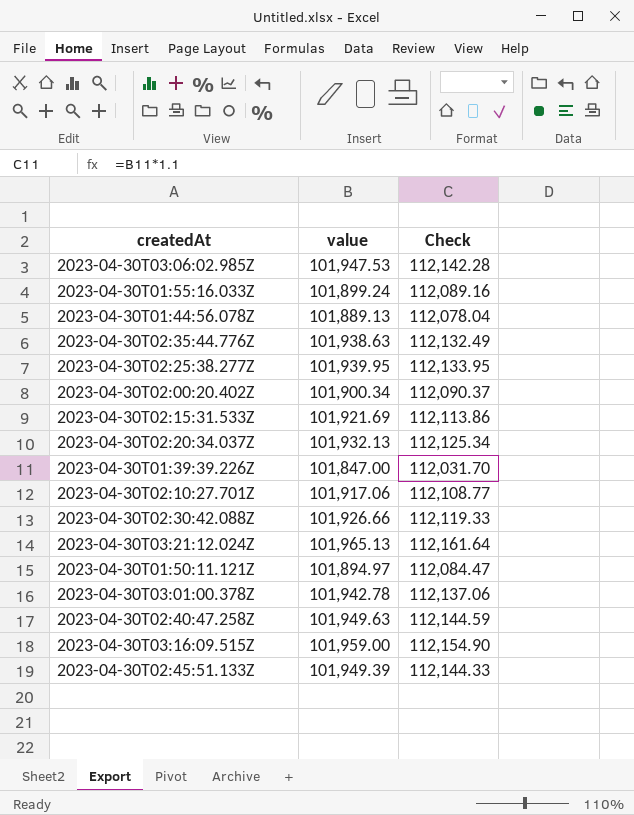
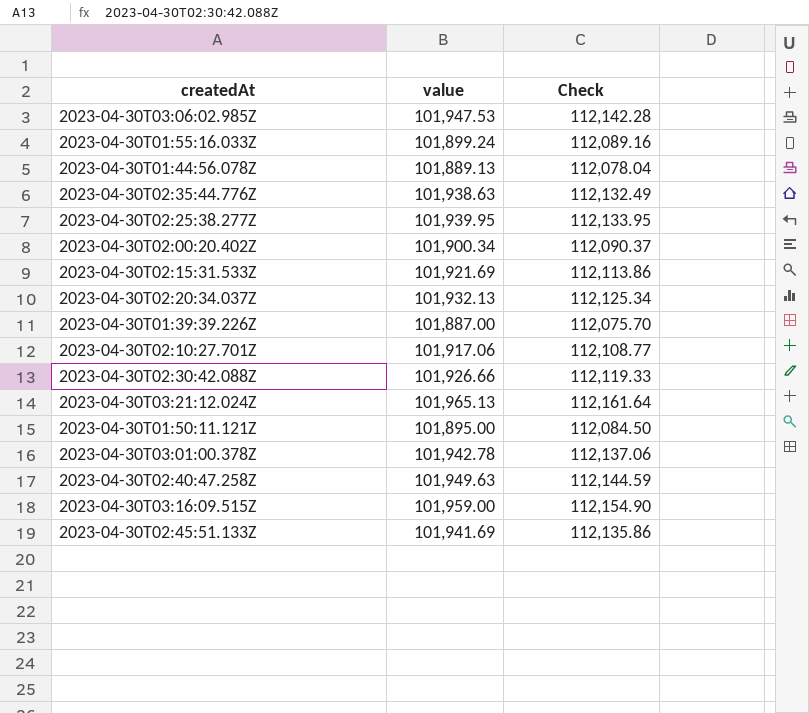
2023-04-30T01:39:39.226Z | value: 101,847.00 -> 101,887.00
2023-04-30T01:39:39.226Z | Check: 112,031.70 -> 112,075.70
2023-04-30T01:50:11.121Z | value: 101,894.97 -> 101,895.00
2023-04-30T01:50:11.121Z | Check: 112,084.47 -> 112,084.50
2023-04-30T02:45:51.133Z | value: 101,949.39 -> 101,941.69
2023-04-30T02:45:51.133Z | Check: 112,144.33 -> 112,135.86

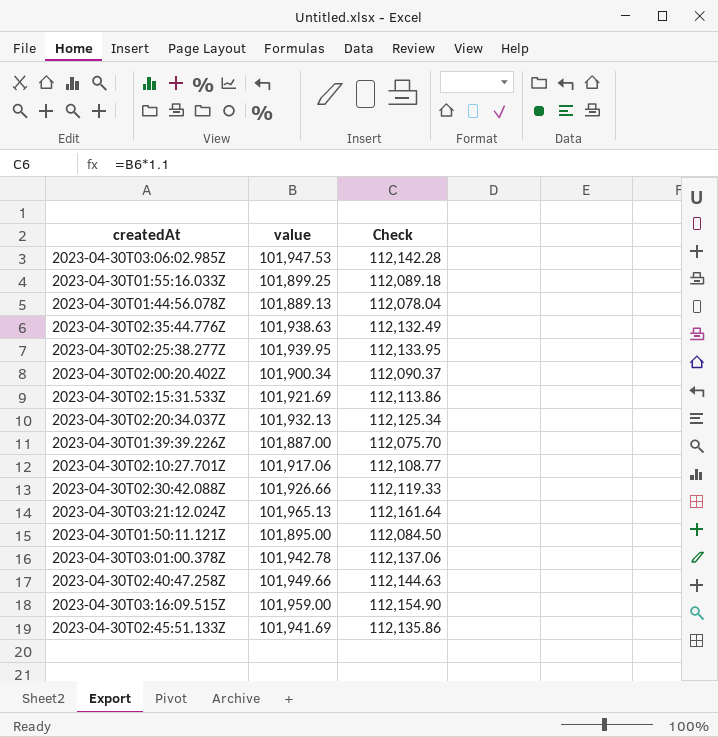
2023-04-30T01:55:16.033Z | value: 101,899.24 -> 101,899.25
2023-04-30T01:55:16.033Z | Check: 112,089.16 -> 112,089.18
2023-04-30T02:40:47.258Z | value: 101,949.63 -> 101,949.66
2023-04-30T02:40:47.258Z | Check: 112,144.59 -> 112,144.63

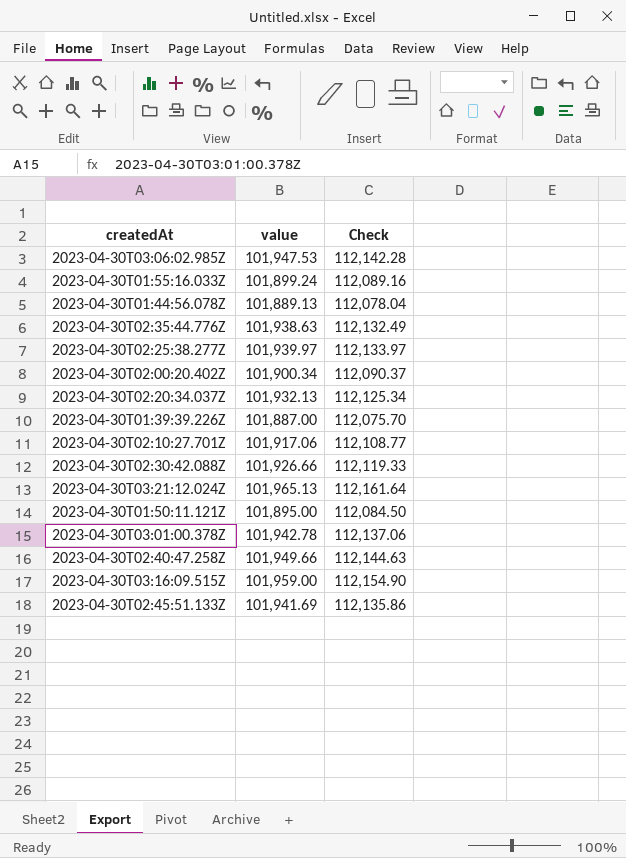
row 2023-04-30T02:15:31.533Z: 101,921.69 | 112,113.86 -> none
2023-04-30T01:55:16.033Z | value: 101,899.25 -> 101,899.24
2023-04-30T01:55:16.033Z | Check: 112,089.18 -> 112,089.16
2023-04-30T02:25:38.277Z | value: 101,939.95 -> 101,939.97
2023-04-30T02:25:38.277Z | Check: 112,133.95 -> 112,133.97

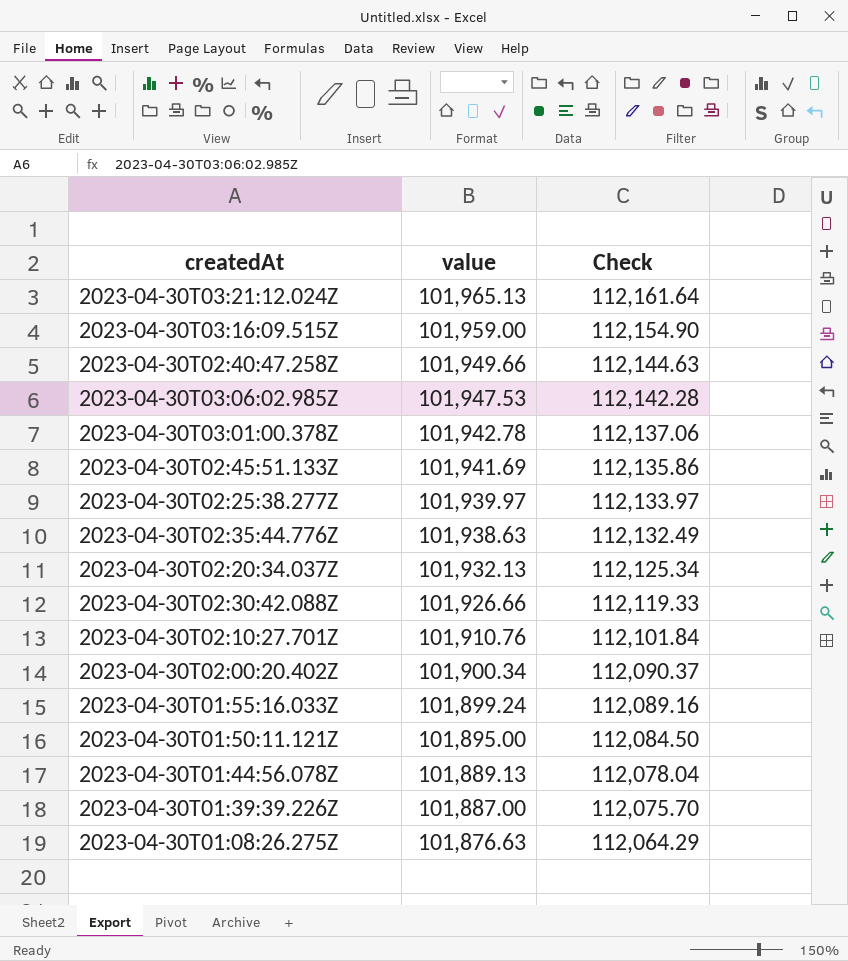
row order: none -> value descending
2023-04-30T02:10:27.701Z | value: 101,917.06 -> 101,910.76
2023-04-30T02:10:27.701Z | Check: 112,108.77 -> 112,101.84
row 2023-04-30T01:08:26.275Z: none -> 101,876.63 | 112,064.29

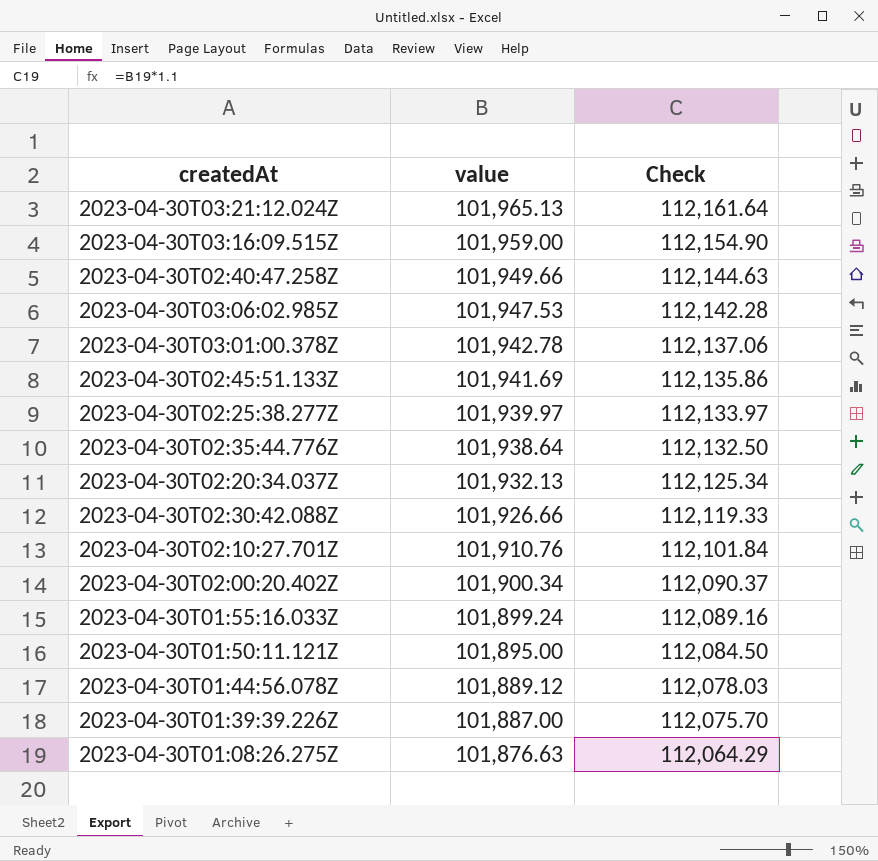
2023-04-30T02:35:44.776Z | value: 101,938.63 -> 101,938.64
2023-04-30T02:35:44.776Z | Check: 112,132.49 -> 112,132.50
2023-04-30T01:44:56.078Z | value: 101,889.13 -> 101,889.12
2023-04-30T01:44:56.078Z | Check: 112,078.04 -> 112,078.03

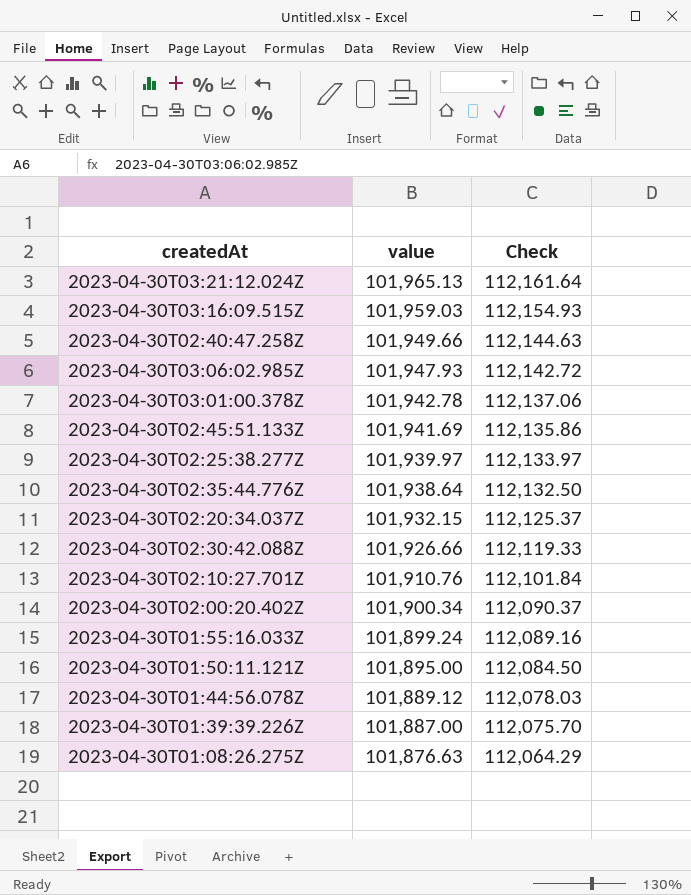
2023-04-30T03:16:09.515Z | value: 101,959.00 -> 101,959.03
2023-04-30T03:16:09.515Z | Check: 112,154.90 -> 112,154.93
2023-04-30T03:06:02.985Z | value: 101,947.53 -> 101,947.93
2023-04-30T03:06:02.985Z | Check: 112,142.28 -> 112,142.72
2023-04-30T02:20:34.037Z | value: 101,932.13 -> 101,932.15
2023-04-30T02:20:34.037Z | Check: 112,125.34 -> 112,125.37

